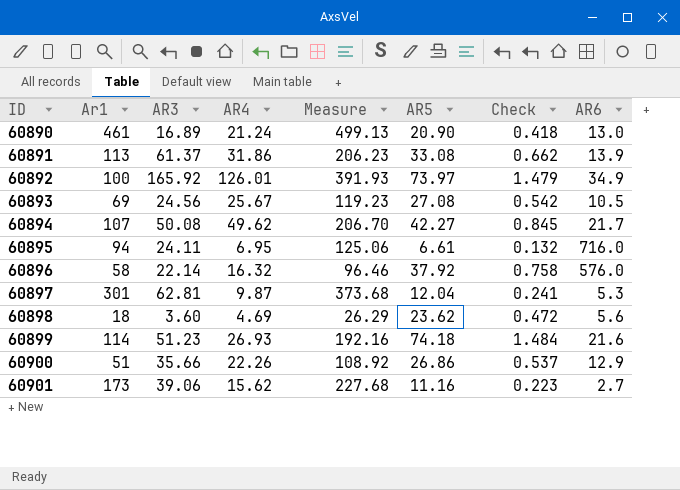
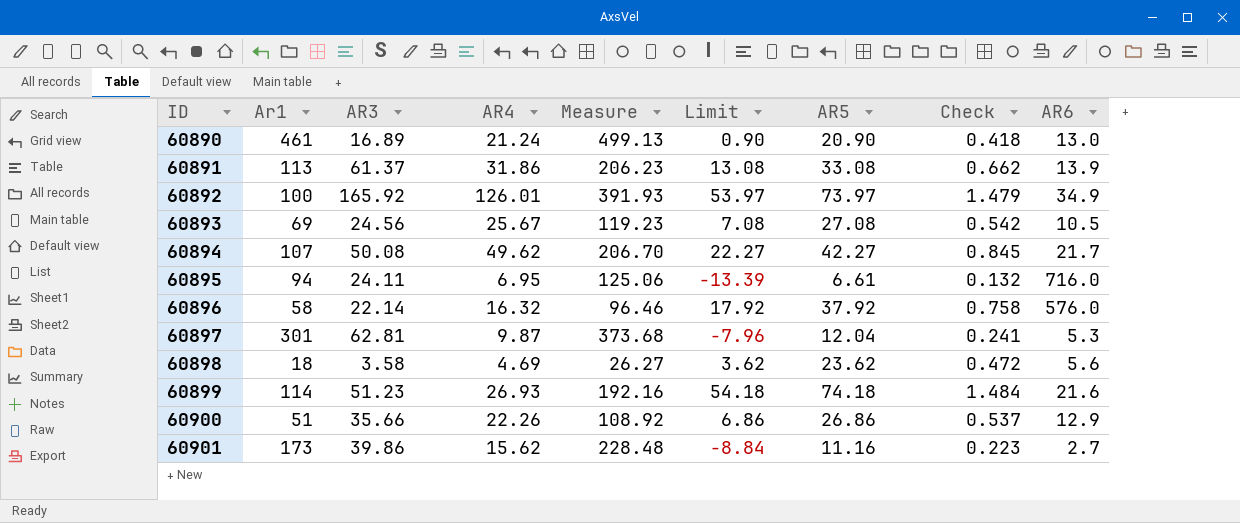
column Limit | formula: none -> [AR5] - 20
60898 | AR3: 3.60 -> 3.58
60898 | Measure: 26.29 -> 26.27
60901 | AR3: 39.06 -> 39.86
60901 | Measure: 227.68 -> 228.48

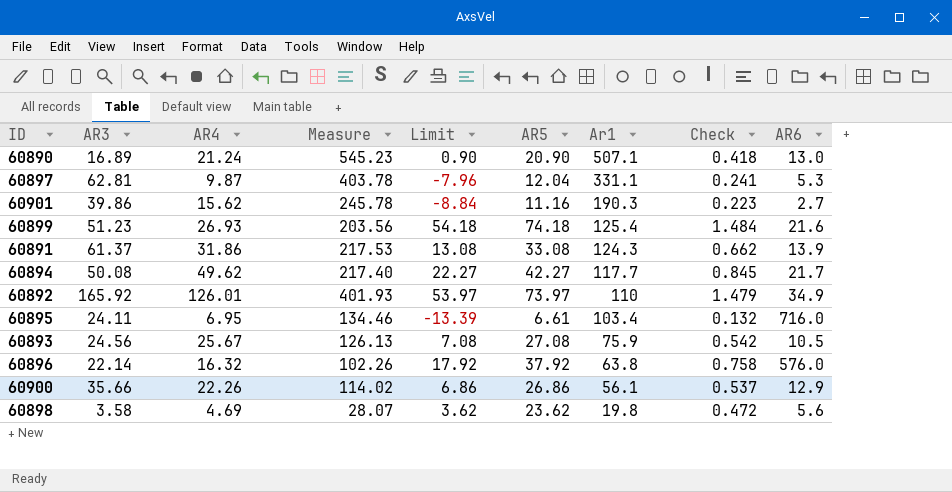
row order: ID ascending -> Ar1 descending
column Ar1 | position: 2 -> 7
60890 | Measure: 499.13 -> 545.23
60890 | Ar1: 461 -> 507.1
60897 | Measure: 373.68 -> 403.78
60897 | Ar1: 301 -> 331.1
60901 | Measure: 228.48 -> 245.78
60901 | Ar1: 173 -> 190.3
60899 | Measure: 192.16 -> 203.56
60899 | Ar1: 114 -> 125.4
60891 | Measure: 206.23 -> 217.53
60891 | Ar1: 113 -> 124.3
60894 | Measure: 206.70 -> 217.40
60894 | Ar1: 107 -> 117.7
60892 | Measure: 391.93 -> 401.93
60892 | Ar1: 100 -> 110
60895 | Measure: 125.06 -> 134.46
60895 | Ar1: 94 -> 103.4
60893 | Measure: 119.23 -> 126.13
60893 | Ar1: 69 -> 75.9
60896 | Measure: 96.46 -> 102.26
60896 | Ar1: 58 -> 63.8
60900 | Measure: 108.92 -> 114.02
60900 | Ar1: 51 -> 56.1
60898 | Measure: 26.27 -> 28.07
60898 | Ar1: 18 -> 19.8

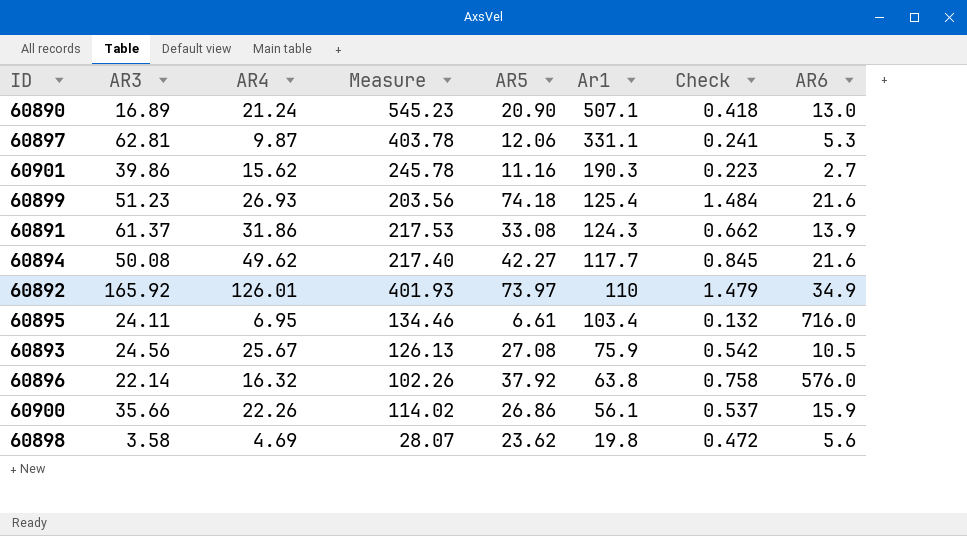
column Limit | formula: [AR5] - 20 -> none
60897 | AR5: 12.04 -> 12.06
60894 | AR6: 21.7 -> 21.6
60900 | AR6: 12.9 -> 15.9

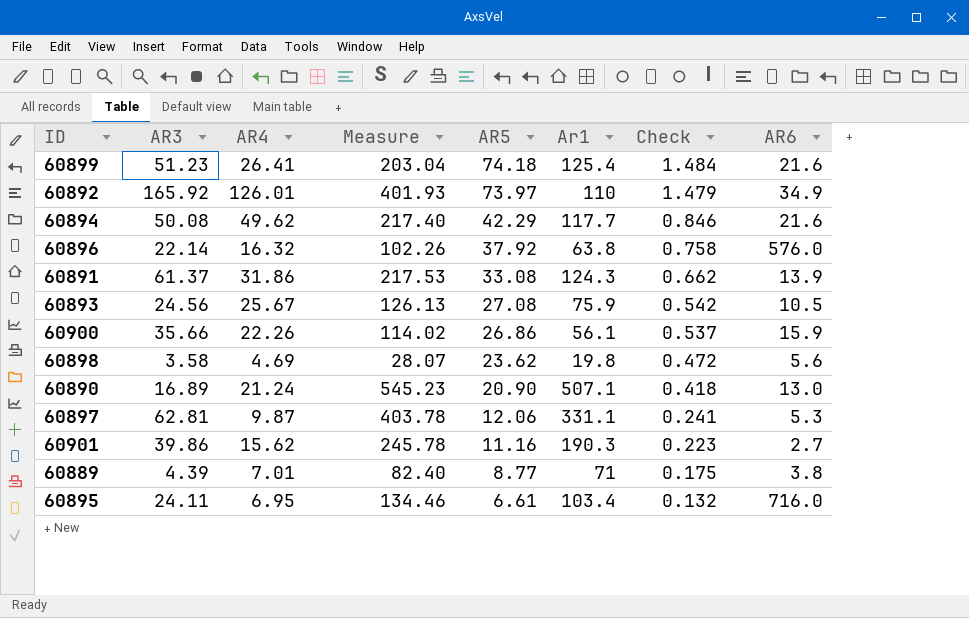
row order: Ar1 descending -> AR5 descending
60899 | AR4: 26.93 -> 26.41
60899 | Measure: 203.56 -> 203.04
60894 | AR5: 42.27 -> 42.29
60894 | Check: 0.845 -> 0.846
row 60889: none -> 4.39 | 7.01 | 82.40 | 8.77 | 71 | 0.175 | 3.8

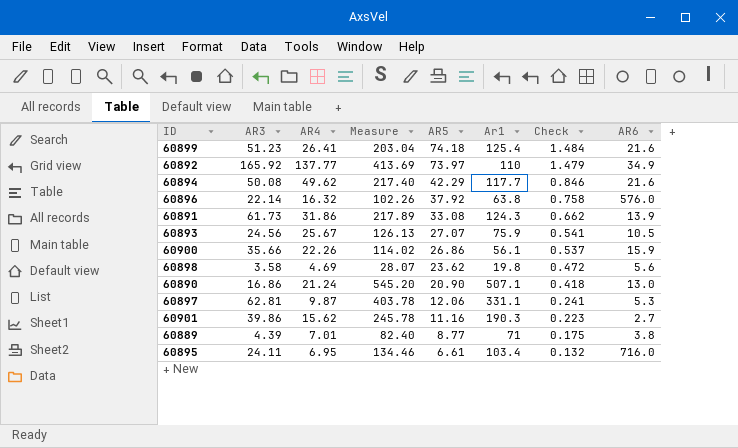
60892 | AR4: 126.01 -> 137.77
60892 | Measure: 401.93 -> 413.69
60891 | AR3: 61.37 -> 61.73
60891 | Measure: 217.53 -> 217.89
60893 | AR5: 27.08 -> 27.07
60893 | Check: 0.542 -> 0.541
60890 | AR3: 16.89 -> 16.86
60890 | Measure: 545.23 -> 545.20

